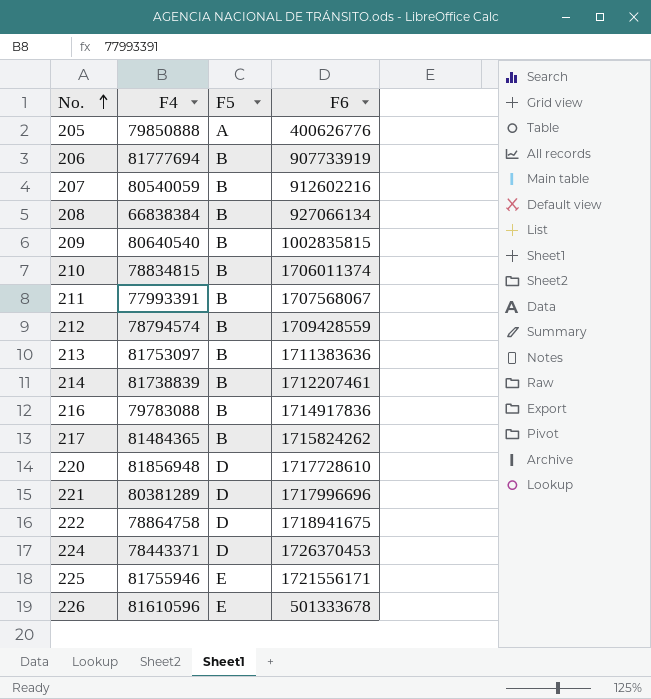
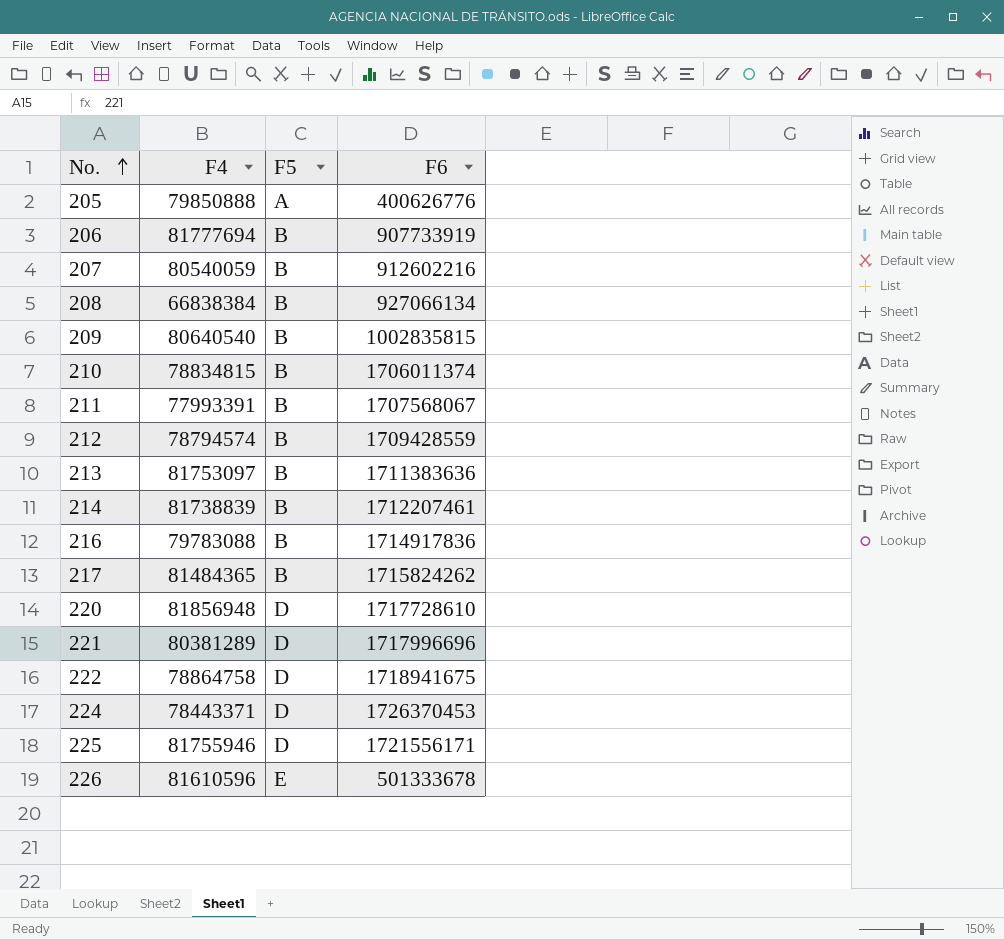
225 | F5: E -> D

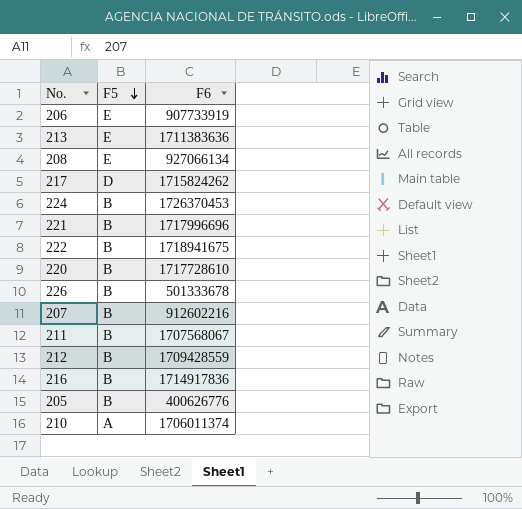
row order: No. ascending -> F5 descending
column F4 | position: 2 -> none
row 209: 80640540 | B | 1002835815 -> none
row 214: 81738839 | B | 1712207461 -> none
row 225: 81755946 | D | 1721556171 -> none
206 | F5: B -> E
213 | F5: B -> E
208 | F5: B -> E
217 | F5: B -> D
224 | F5: D -> B
221 | F5: D -> B
222 | F5: D -> B
220 | F5: D -> B
226 | F5: E -> B
205 | F5: A -> B
210 | F5: B -> A

